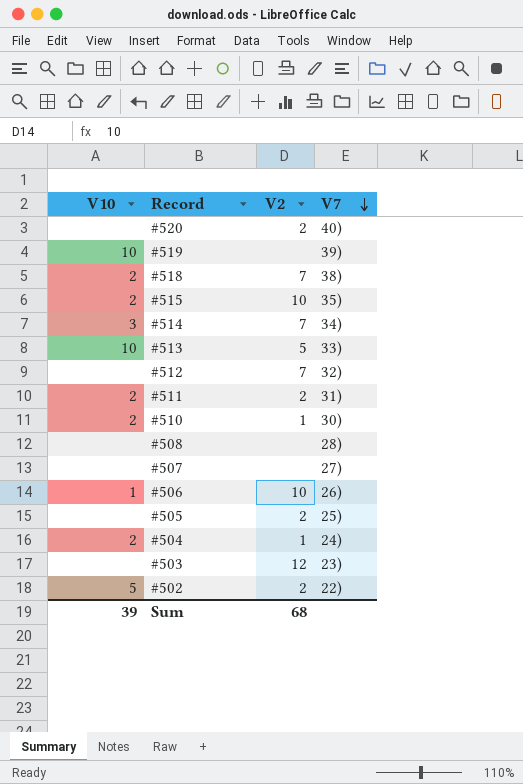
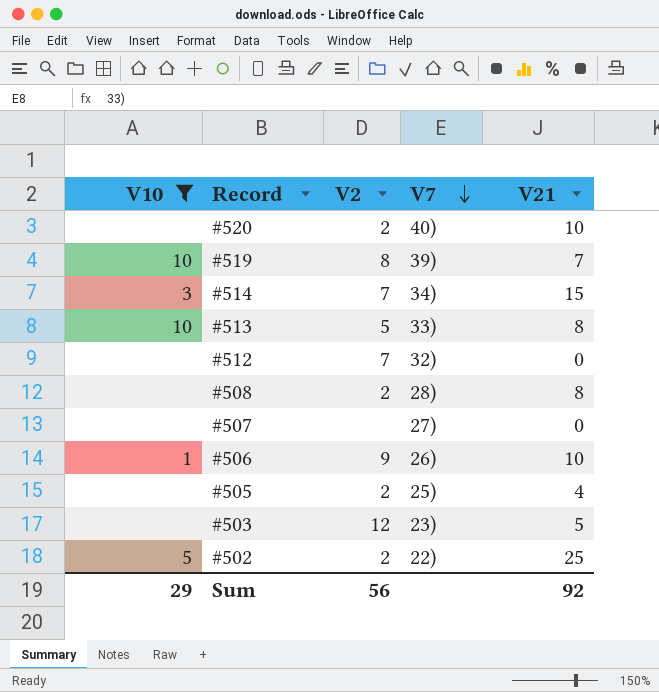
filter: none -> V10 != 2
column V21 | position: none -> 5
#519 | V2: none -> 8
#508 | V2: none -> 2
#506 | V2: 10 -> 9
Sum | V10: 39 -> 29
Sum | V2: 68 -> 56

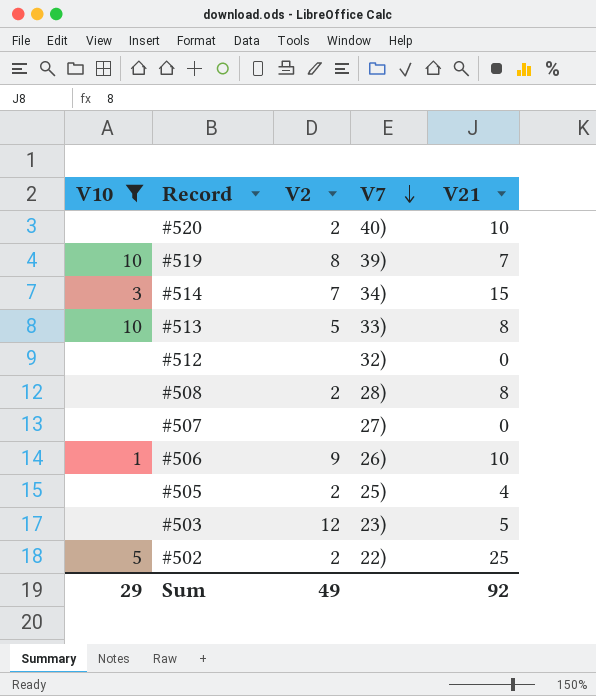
#512 | V2: 7 -> none
Sum | V2: 56 -> 49

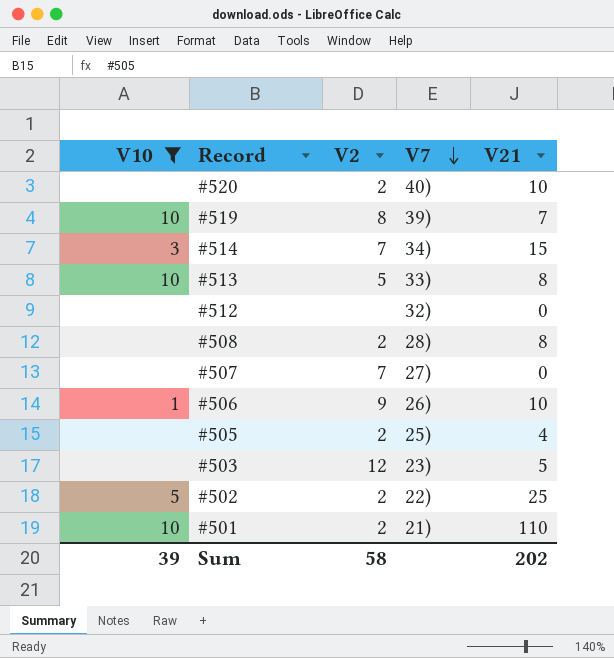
#507 | V2: none -> 7
row #501: none -> 10 | 2 | 21) | 110
Sum | V10: 29 -> 39
Sum | V2: 49 -> 58
Sum | V21: 92 -> 202

